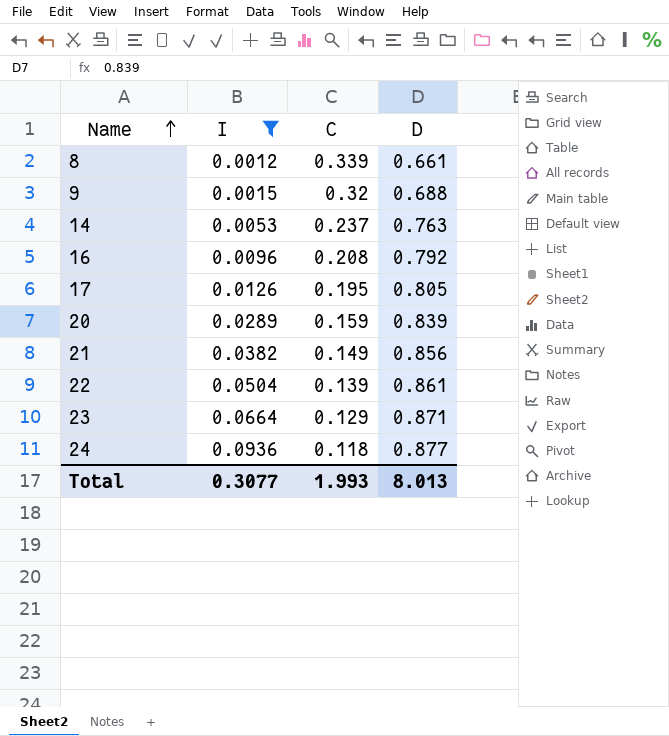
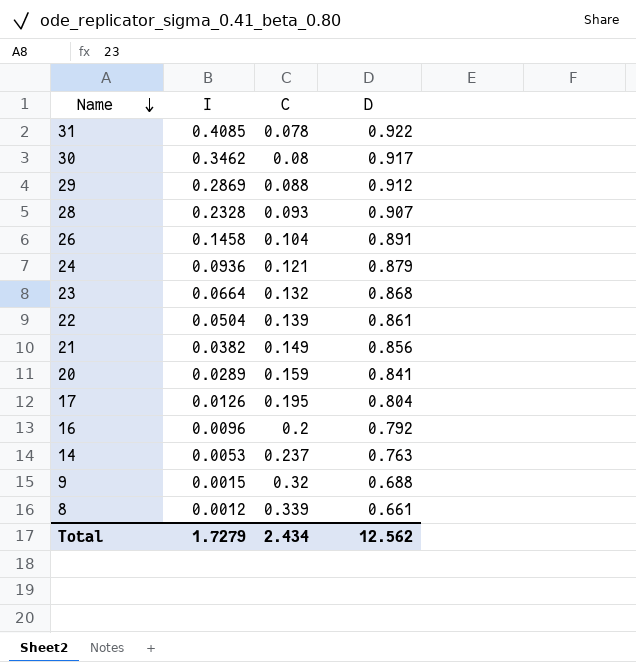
filter: I <= 0.0936 -> none
row order: Name ascending -> Name descending
24 | C: 0.118 -> 0.121
24 | D: 0.877 -> 0.879
23 | C: 0.129 -> 0.132
23 | D: 0.871 -> 0.868
20 | D: 0.839 -> 0.841
17 | D: 0.805 -> 0.804
16 | C: 0.208 -> 0.2
Total | I: 0.3077 -> 1.7279
Total | C: 1.993 -> 2.434
Total | D: 8.013 -> 12.562

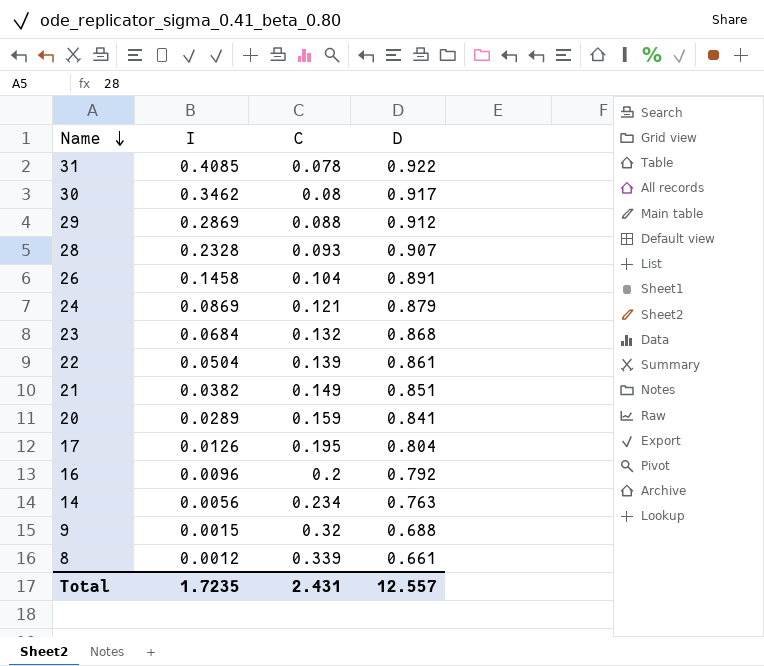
24 | I: 0.0936 -> 0.0869
23 | I: 0.0664 -> 0.0684
21 | D: 0.856 -> 0.851
14 | I: 0.0053 -> 0.0056
14 | C: 0.237 -> 0.234
Total | I: 1.7279 -> 1.7235
Total | C: 2.434 -> 2.431
Total | D: 12.562 -> 12.557

